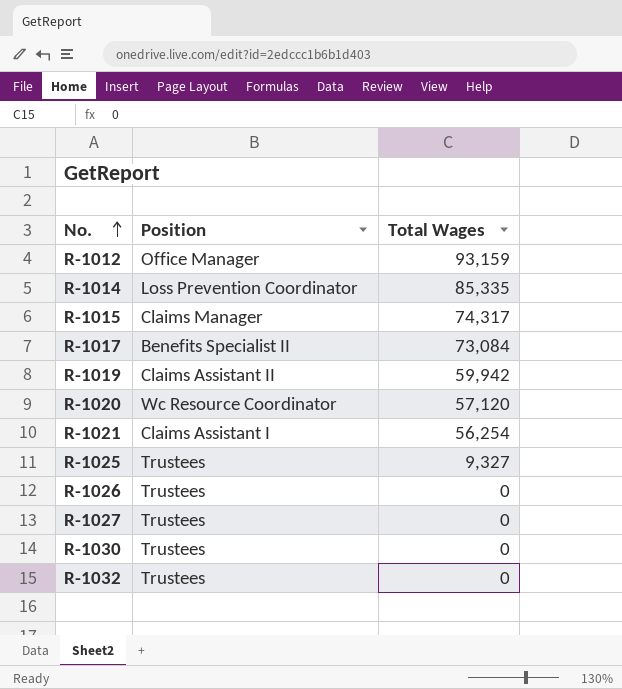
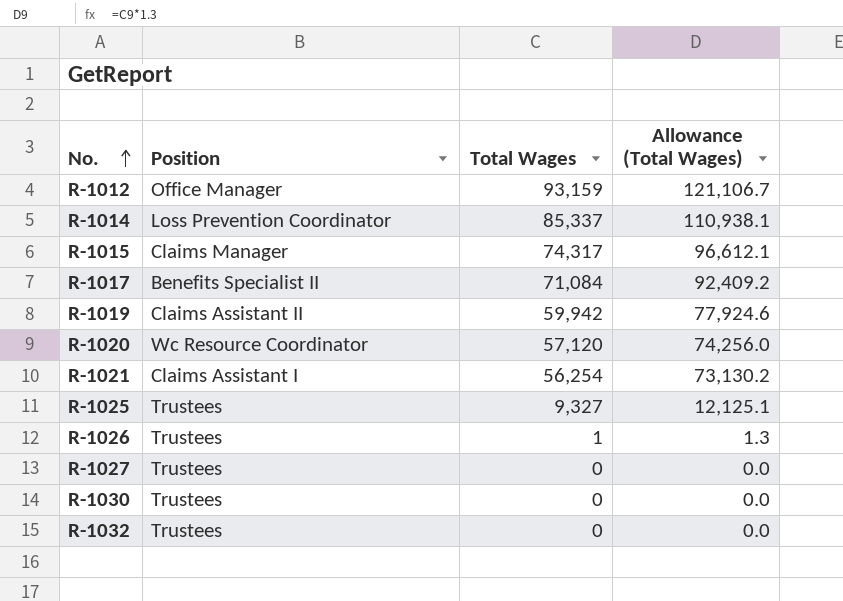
column Allowance (Total Wages) | formula: none -> [Total Wages] * 1.3
R-1014 | Total Wages: 85,335 -> 85,337
R-1017 | Total Wages: 73,084 -> 71,084
R-1026 | Total Wages: 0 -> 1

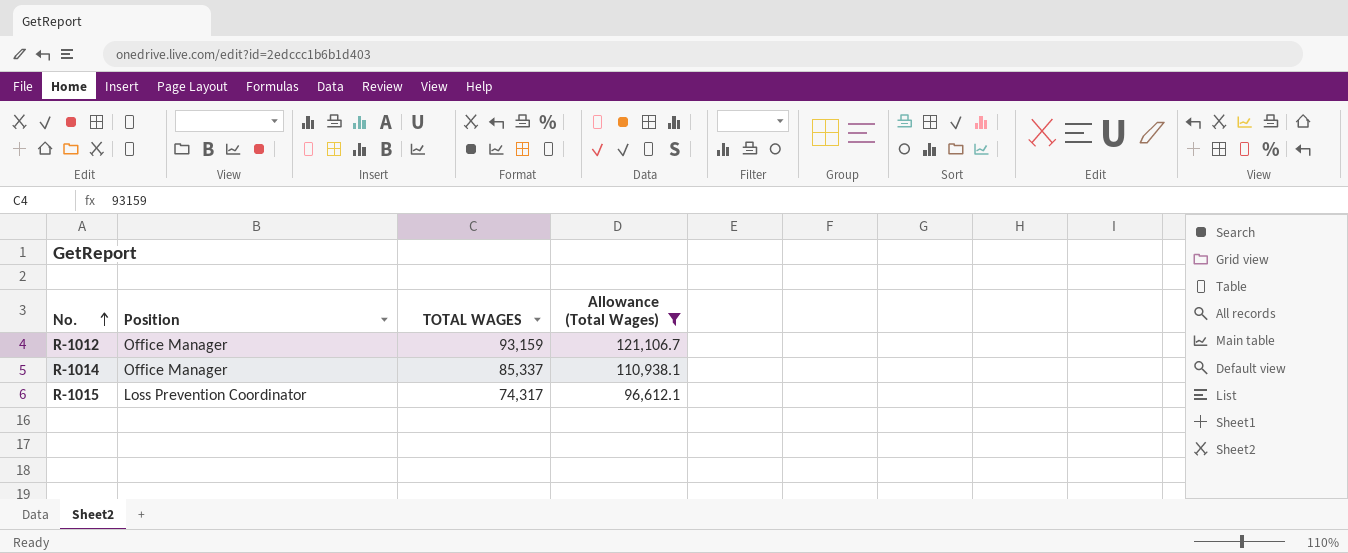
filter: none -> Allowance (Total Wages) >= 96,612.1
column name: Total Wages -> TOTAL WAGES
R-1014 | Position: Loss Prevention Coordinator -> Office Manager
R-1015 | Position: Claims Manager -> Loss Prevention Coordinator

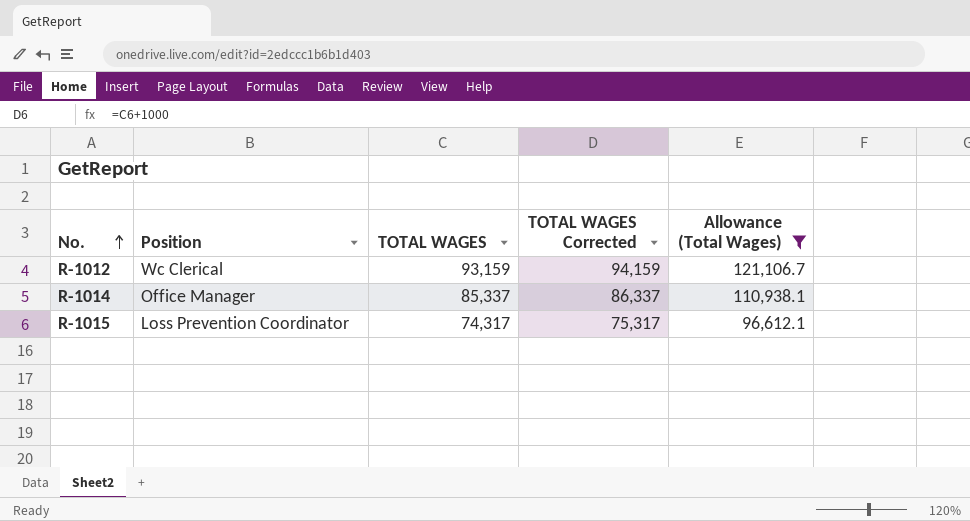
column TOTAL WAGES Corrected | formula: none -> [TOTAL WAGES] + 1000
R-1012 | Position: Office Manager -> Wc Clerical

